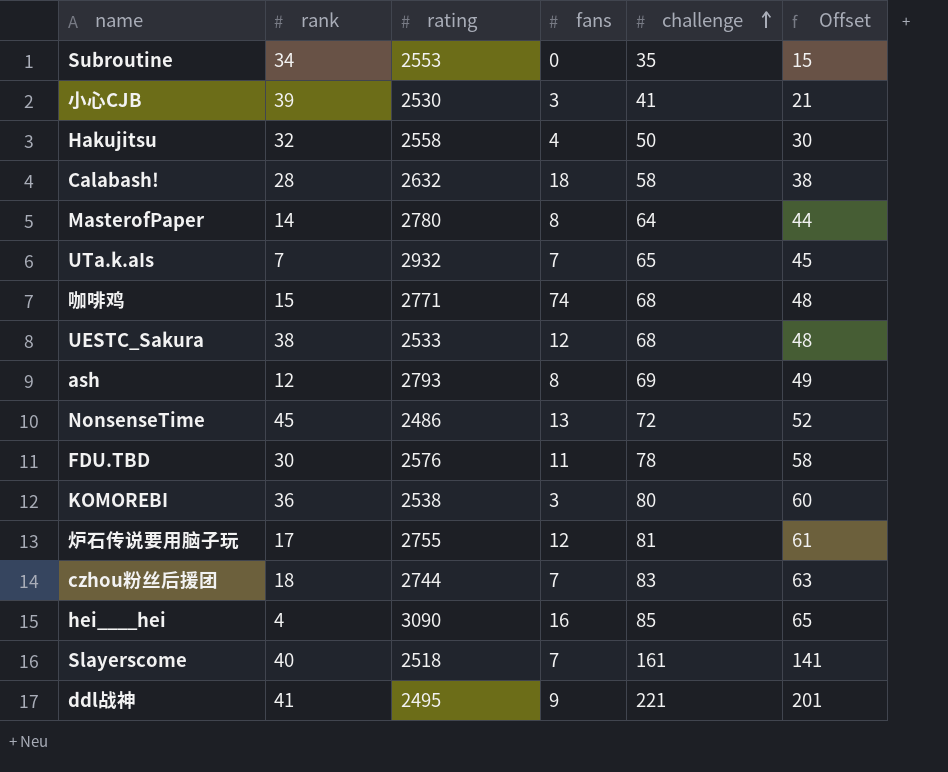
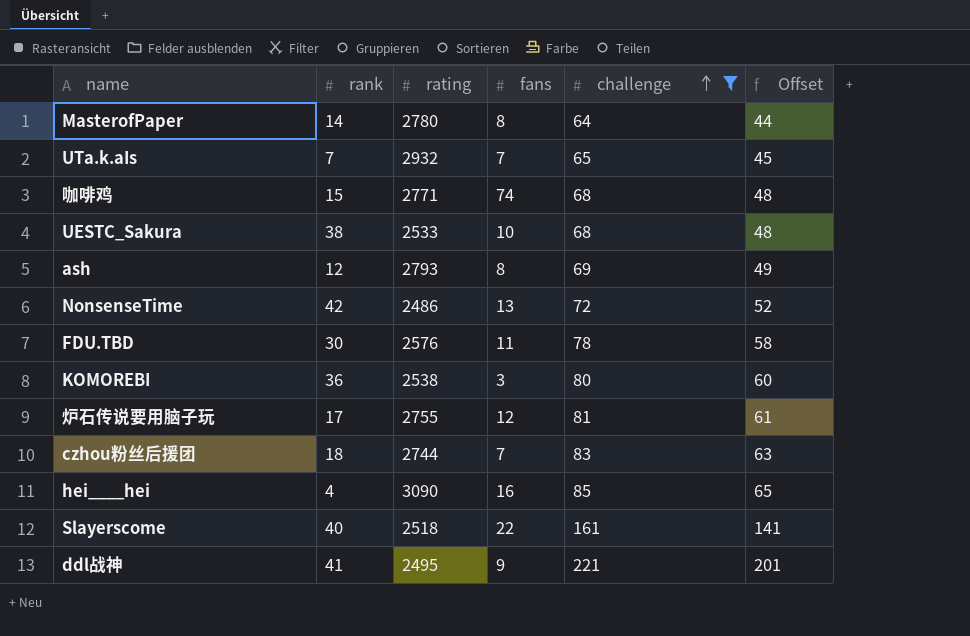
filter: none -> challenge >= 64
UESTC_Sakura | fans: 12 -> 10
NonsenseTime | rank: 45 -> 42
Slayerscome | fans: 7 -> 22

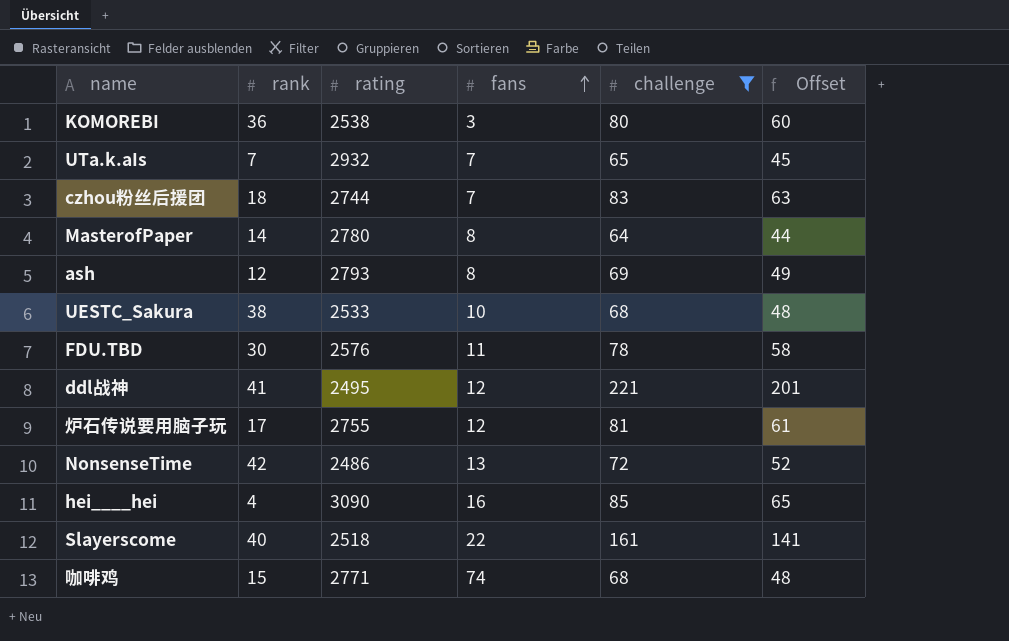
row order: challenge ascending -> fans ascending
ddl战神 | fans: 9 -> 12

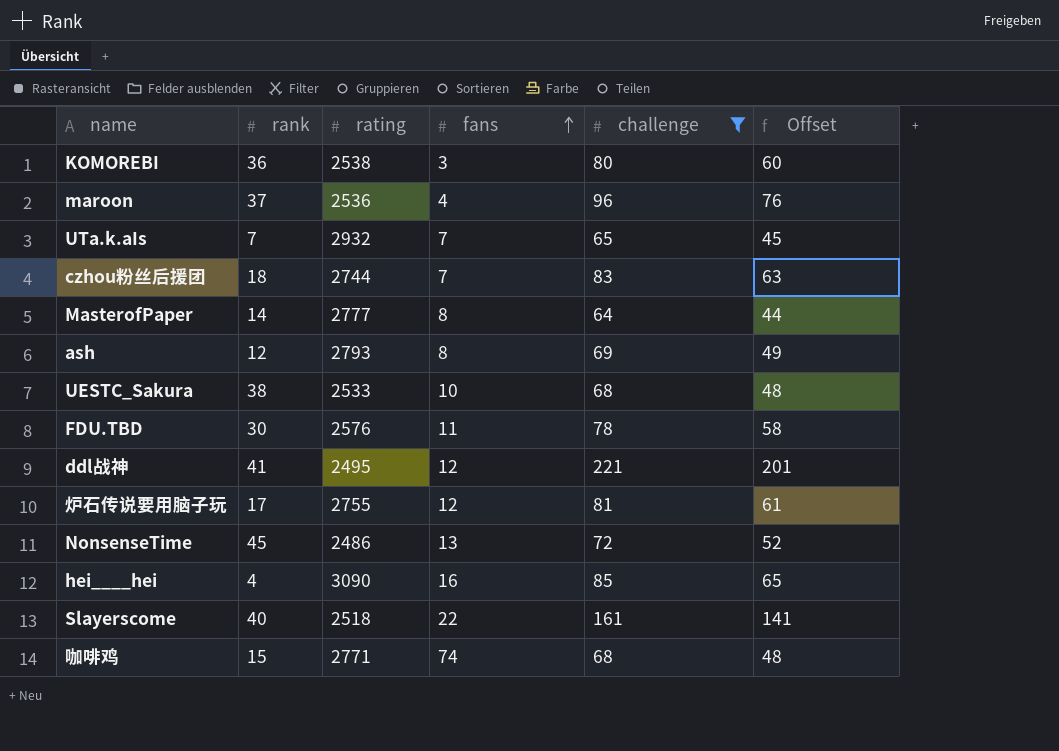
row maroon: none -> 37 | 2536 | 4 | 96 | 76
MasterofPaper | rating: 2780 -> 2777
NonsenseTime | rank: 42 -> 45

